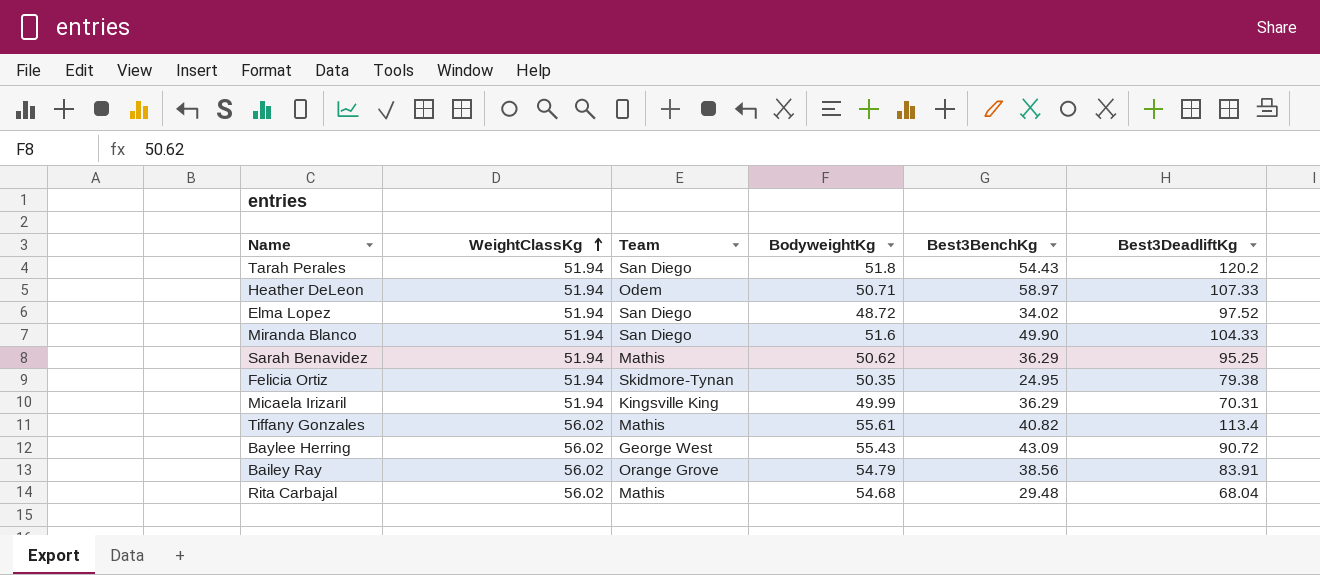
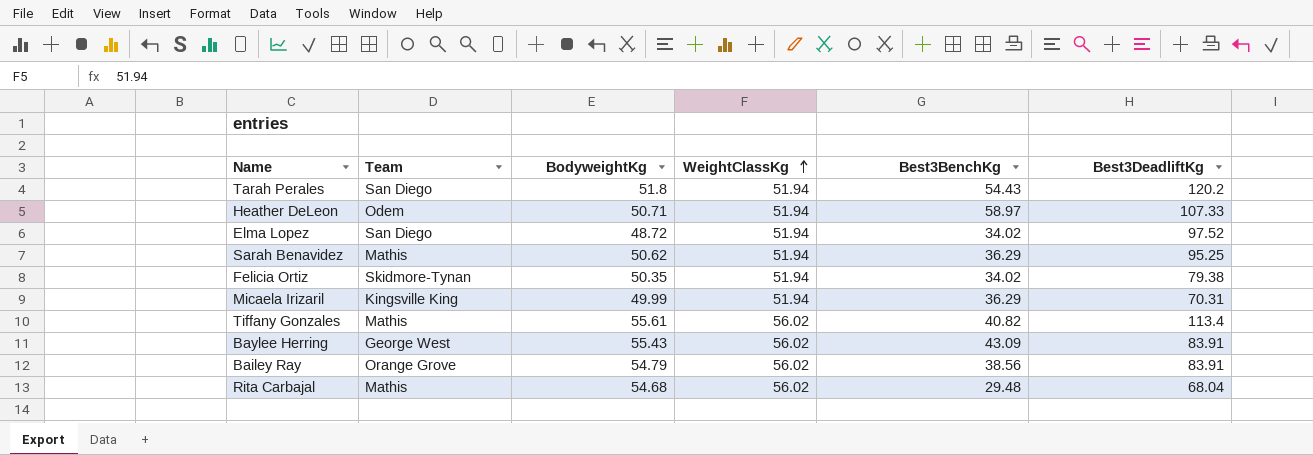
column WeightClassKg | position: 2 -> 4
row Miranda Blanco: 51.94 | San Diego | 51.6 | 49.90 | 104.33 -> none
Felicia Ortiz | Best3BenchKg: 24.95 -> 34.02
Baylee Herring | Best3DeadliftKg: 90.72 -> 83.91

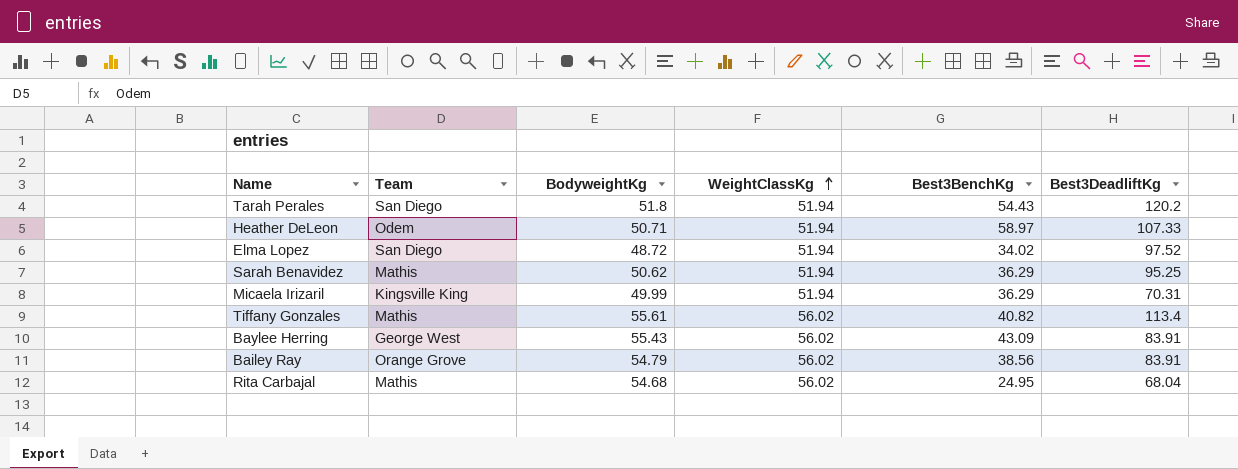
row Felicia Ortiz: Skidmore-Tynan | 50.35 | 51.94 | 34.02 | 79.38 -> none
Rita Carbajal | Best3BenchKg: 29.48 -> 24.95

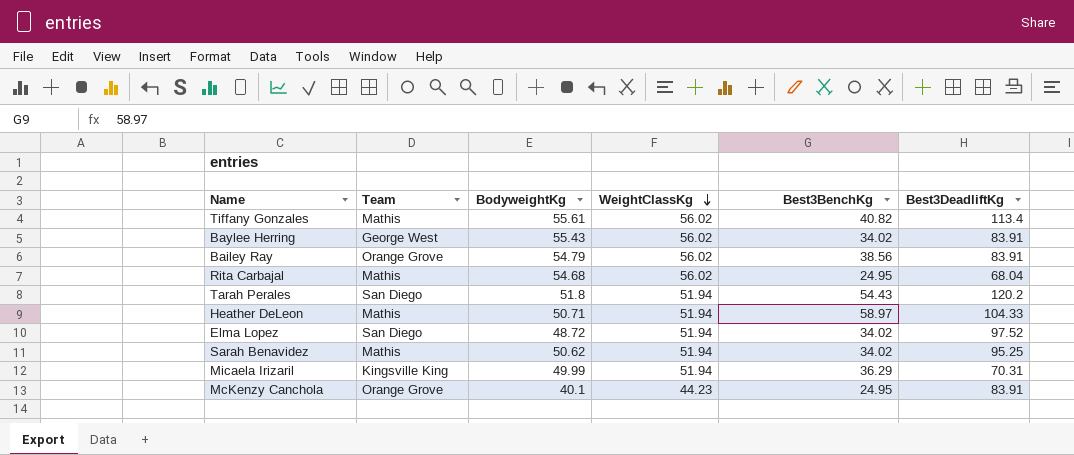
row order: WeightClassKg ascending -> WeightClassKg descending
Baylee Herring | Best3BenchKg: 43.09 -> 34.02
Heather DeLeon | Team: Odem -> Mathis
Heather DeLeon | Best3DeadliftKg: 107.33 -> 104.33
Sarah Benavidez | Best3BenchKg: 36.29 -> 34.02
row McKenzy Canchola: none -> Orange Grove | 40.1 | 44.23 | 24.95 | 83.91

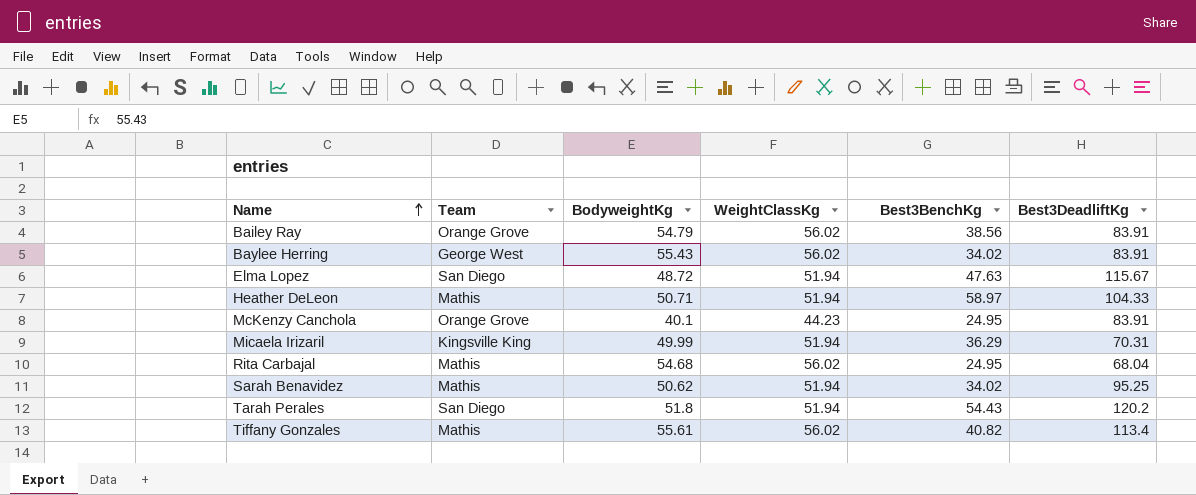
row order: WeightClassKg descending -> Name ascending
Elma Lopez | Best3BenchKg: 34.02 -> 47.63
Elma Lopez | Best3DeadliftKg: 97.52 -> 115.67

